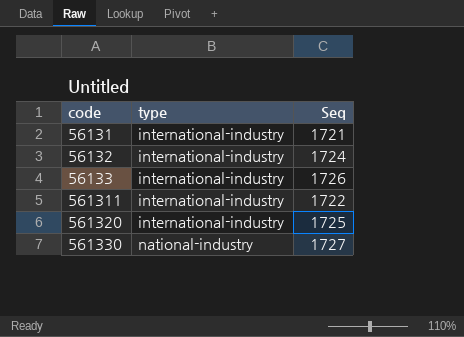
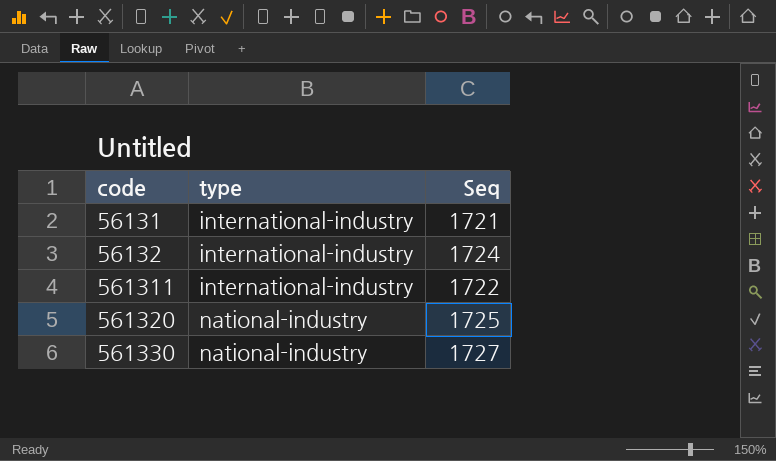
row 56133: international-industry | 1726 -> none
561320 | type: international-industry -> national-industry

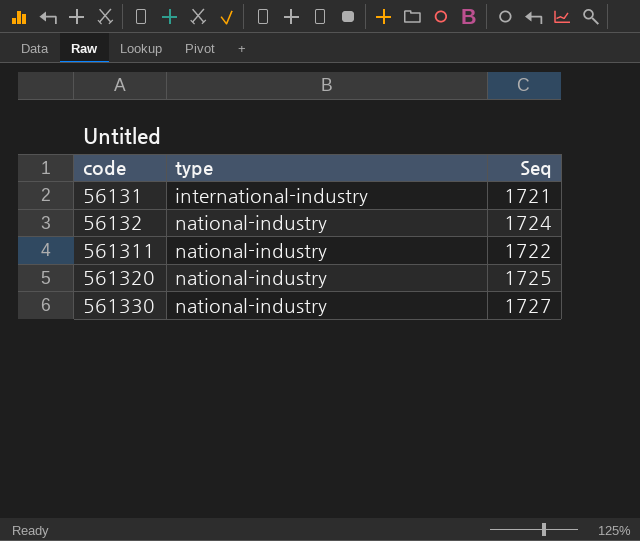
56132 | type: international-industry -> national-industry
561311 | type: international-industry -> national-industry

